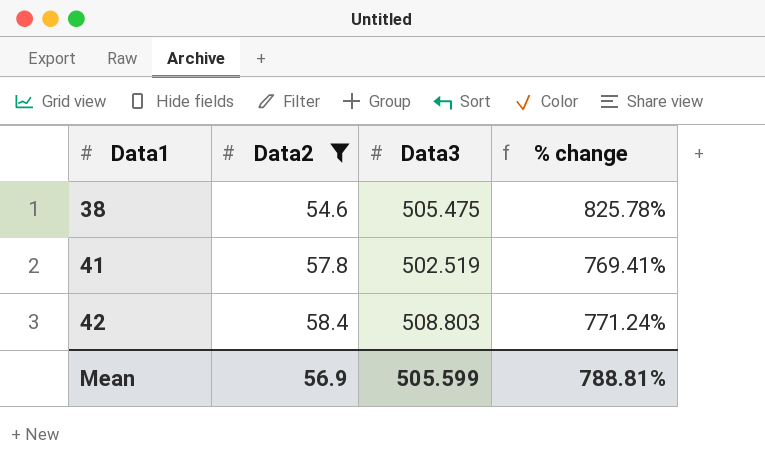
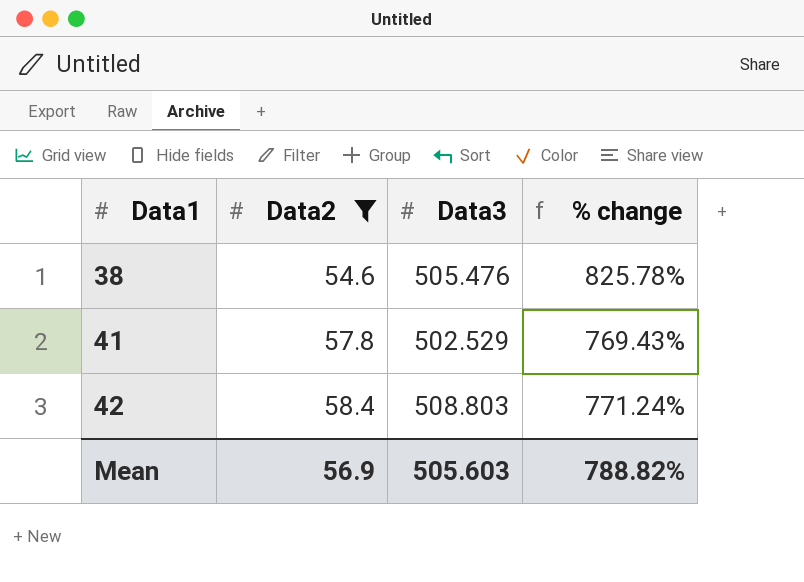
38 | Data3: 505.475 -> 505.476
41 | Data3: 502.519 -> 502.529
41 | % change: 769.41% -> 769.43%
Mean | Data3: 505.599 -> 505.603
Mean | % change: 788.81% -> 788.82%

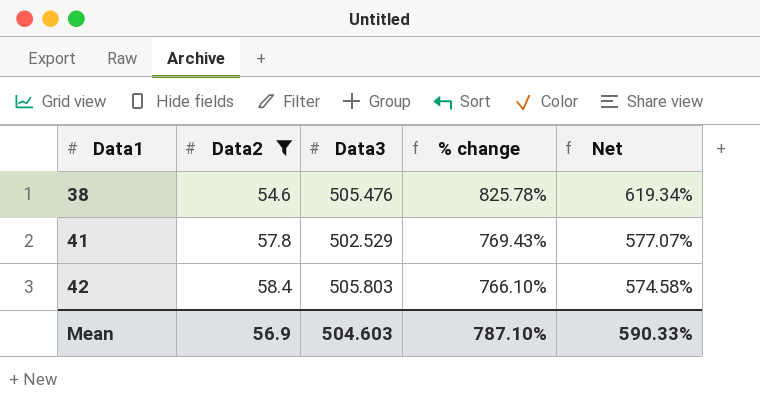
column Net | formula: none -> [% change] * 0.75
42 | Data3: 508.803 -> 505.803
42 | % change: 771.24% -> 766.10%
Mean | Data3: 505.603 -> 504.603
Mean | % change: 788.82% -> 787.10%

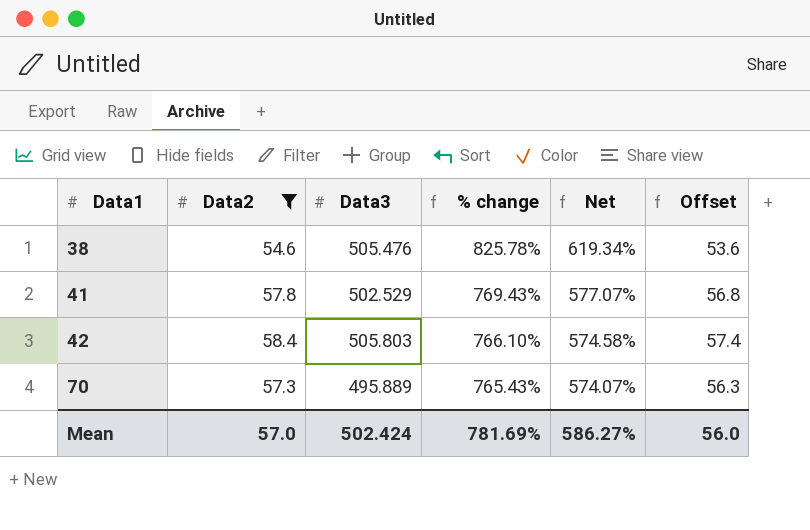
column Offset | formula: none -> [Data2] - 1
row 70: none -> 57.3 | 495.889 | 765.43% | 574.07% | 56.3
Mean | Data2: 56.9 -> 57.0
Mean | Data3: 504.603 -> 502.424
Mean | % change: 787.10% -> 781.69%
Mean | Net: 590.33% -> 586.27%

